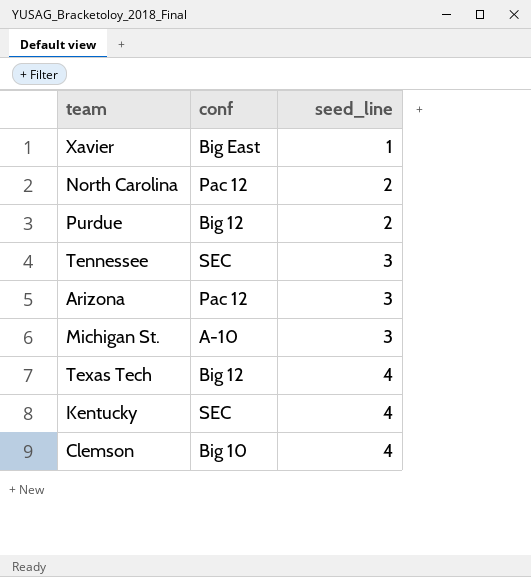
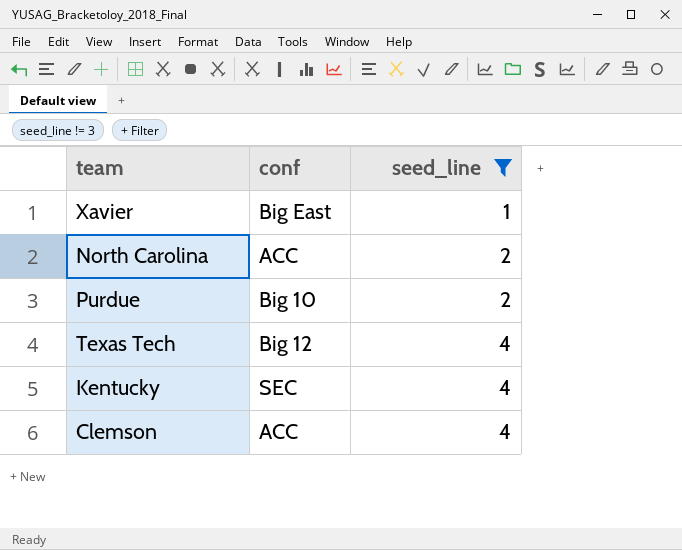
filter: none -> seed_line != 3
North Carolina | conf: Pac 12 -> ACC
Purdue | conf: Big 12 -> Big 10
Clemson | conf: Big 10 -> ACC

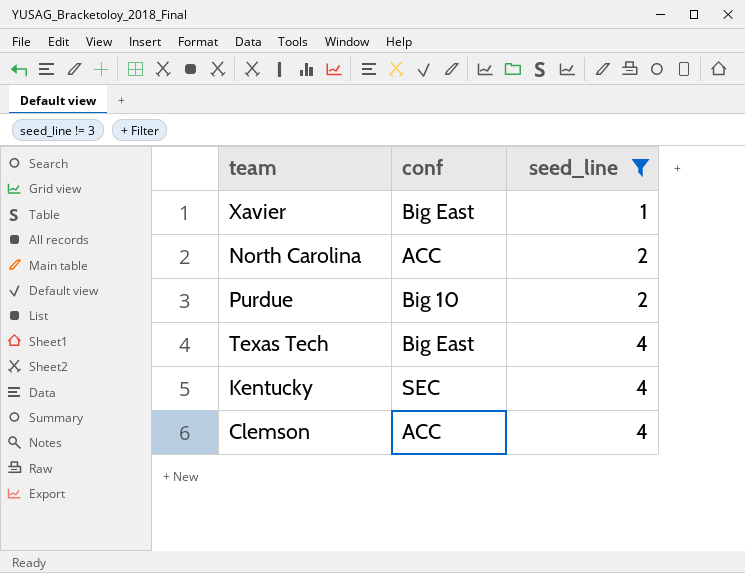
Texas Tech | conf: Big 12 -> Big East

